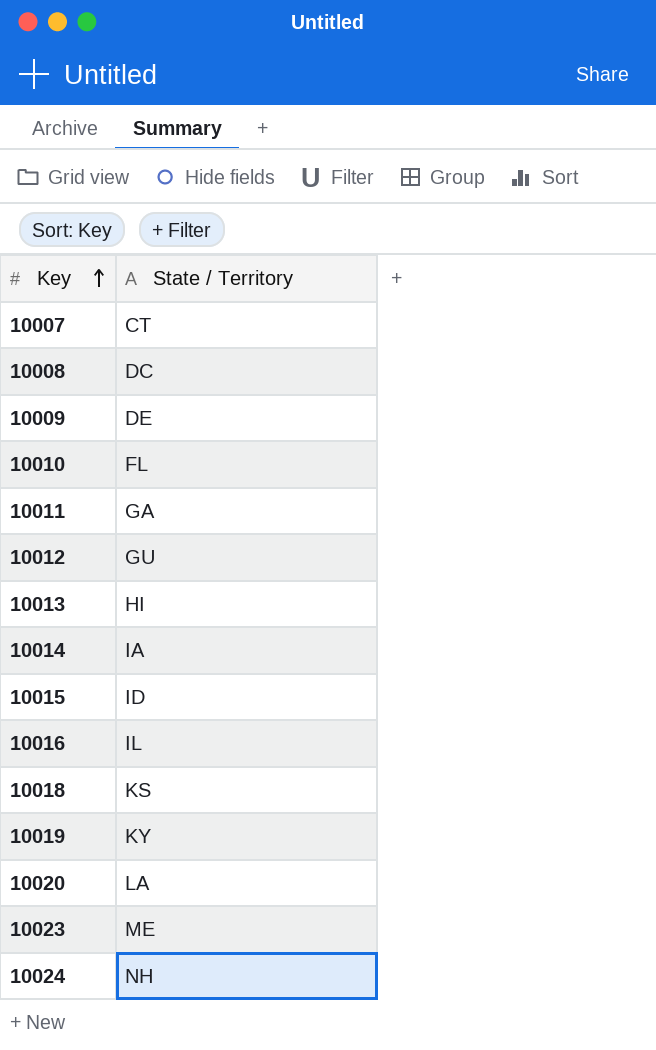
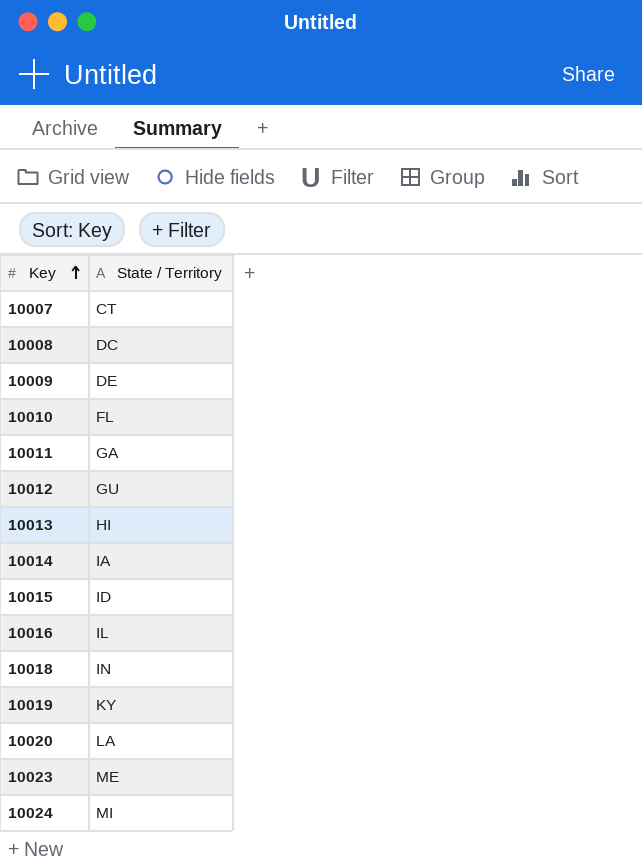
10018 | State / Territory: KS -> IN
10024 | State / Territory: NH -> MI

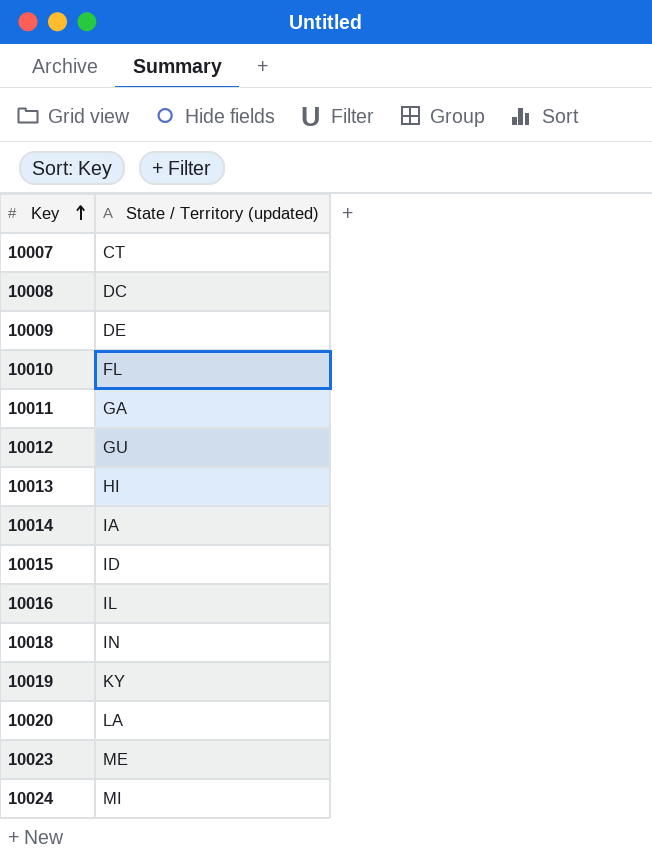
column name: State / Territory -> State / Territory (updated)

